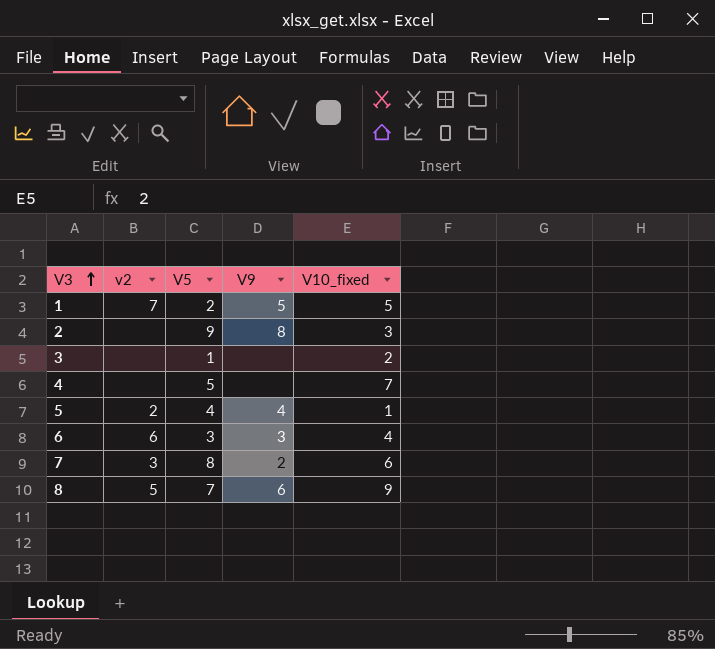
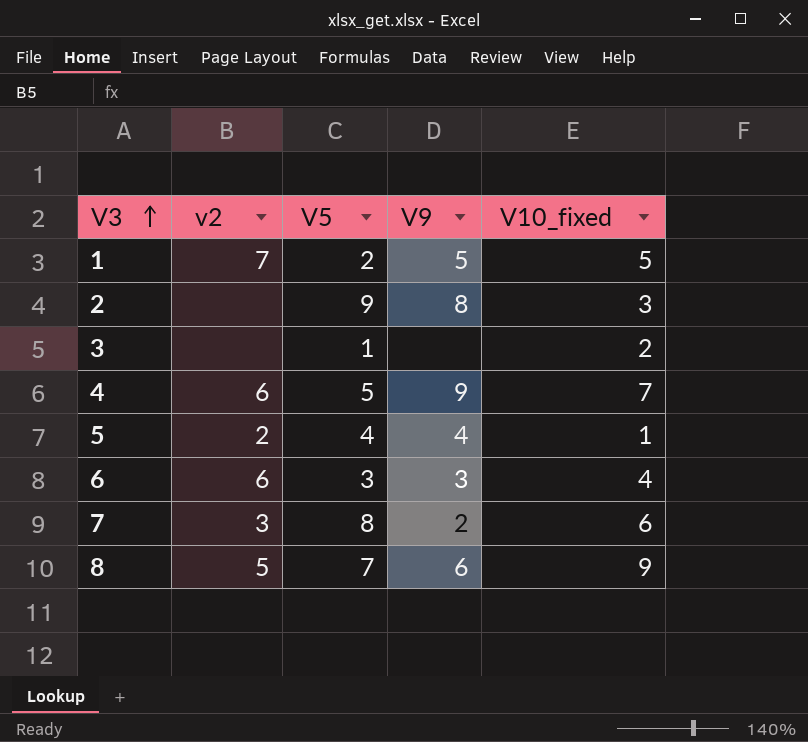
4 | v2: none -> 6
4 | V9: none -> 9

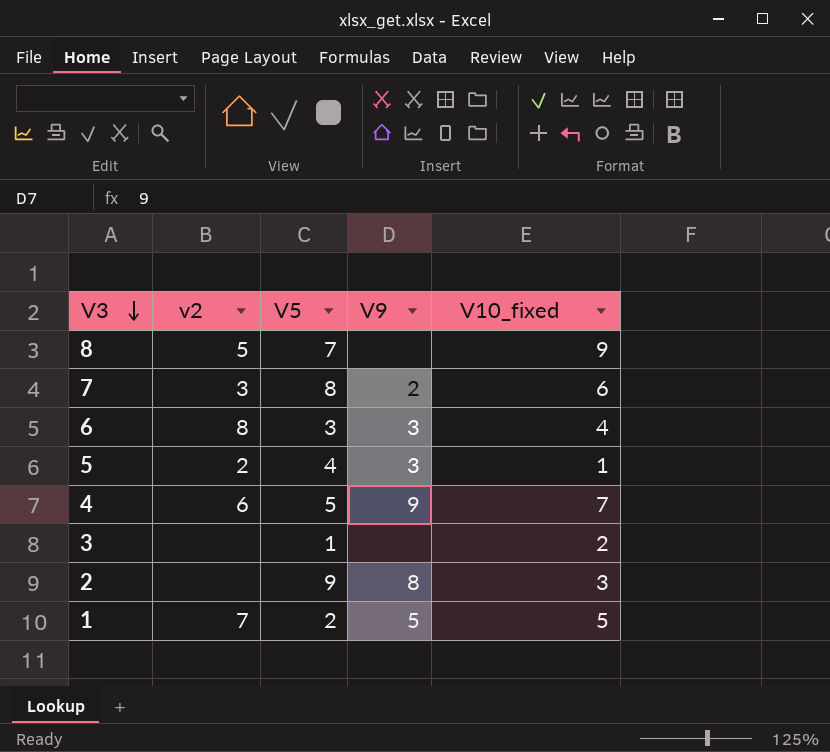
row order: V3 ascending -> V3 descending
8 | V9: 6 -> none
6 | v2: 6 -> 8
5 | V9: 4 -> 3

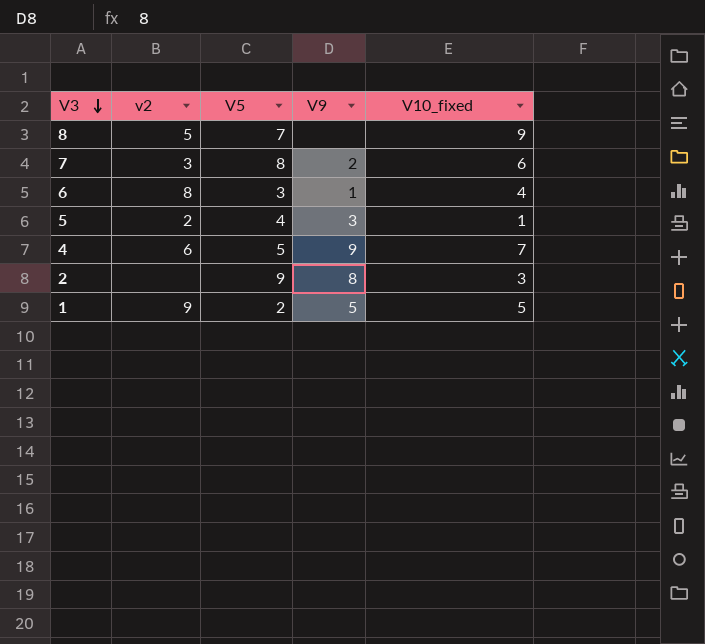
row 3: none | 1 | none | 2 -> none
6 | V9: 3 -> 1
1 | v2: 7 -> 9

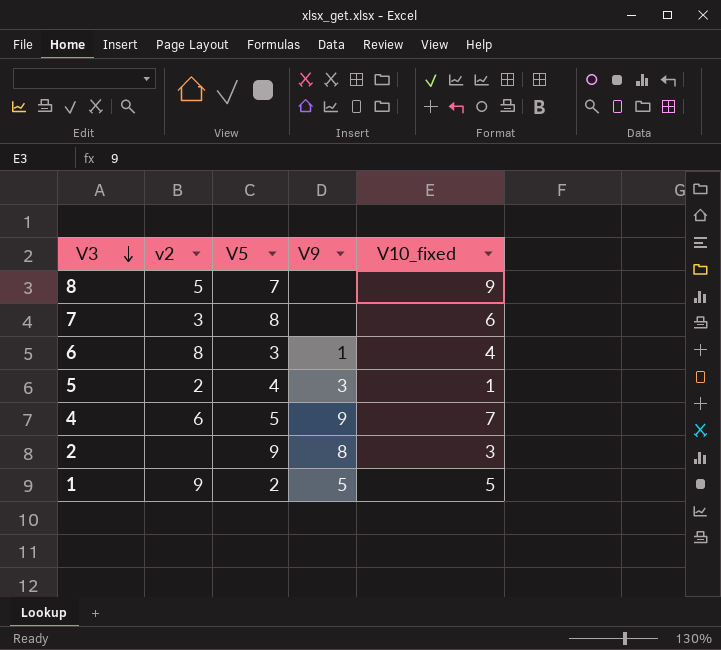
7 | V9: 2 -> none

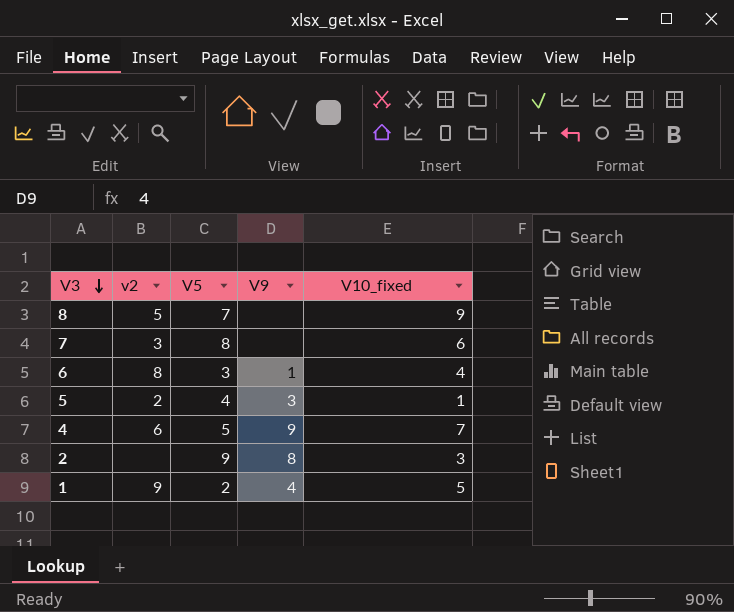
1 | V9: 5 -> 4

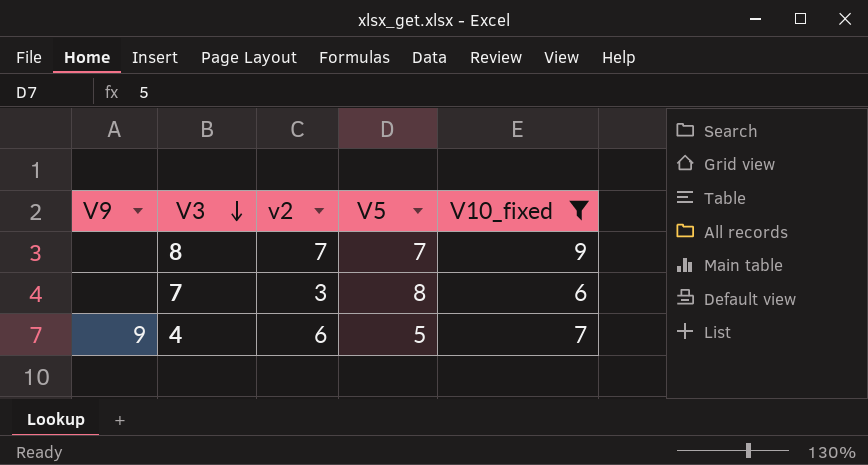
filter: none -> V10_fixed >= 6
column V9 | position: 4 -> 1
8 | v2: 5 -> 7

